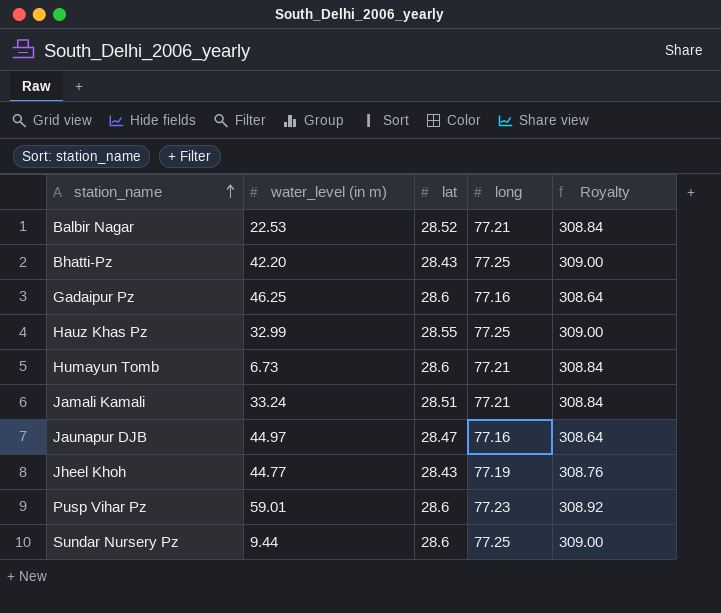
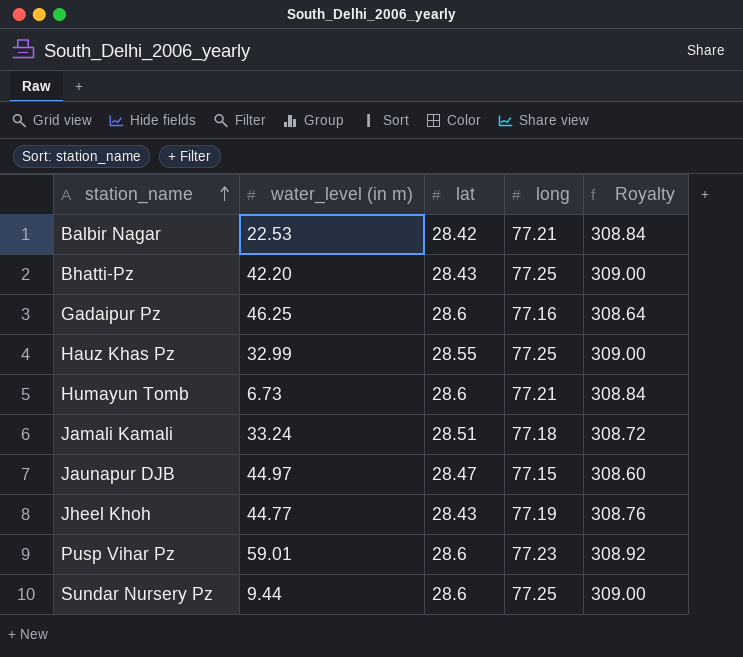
Balbir Nagar | lat: 28.52 -> 28.42
Jamali Kamali | long: 77.21 -> 77.18
Jamali Kamali | Royalty: 308.84 -> 308.72
Jaunapur DJB | long: 77.16 -> 77.15
Jaunapur DJB | Royalty: 308.64 -> 308.60

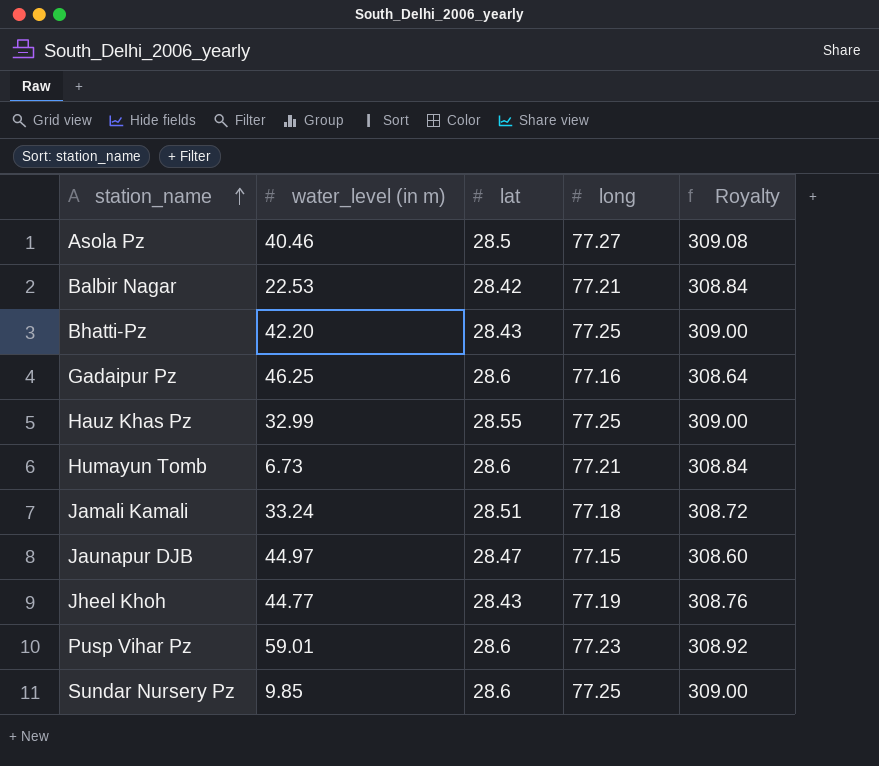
row Asola Pz: none -> 40.46 | 28.5 | 77.27 | 309.08
Sundar Nursery Pz | water_level (in m): 9.44 -> 9.85

